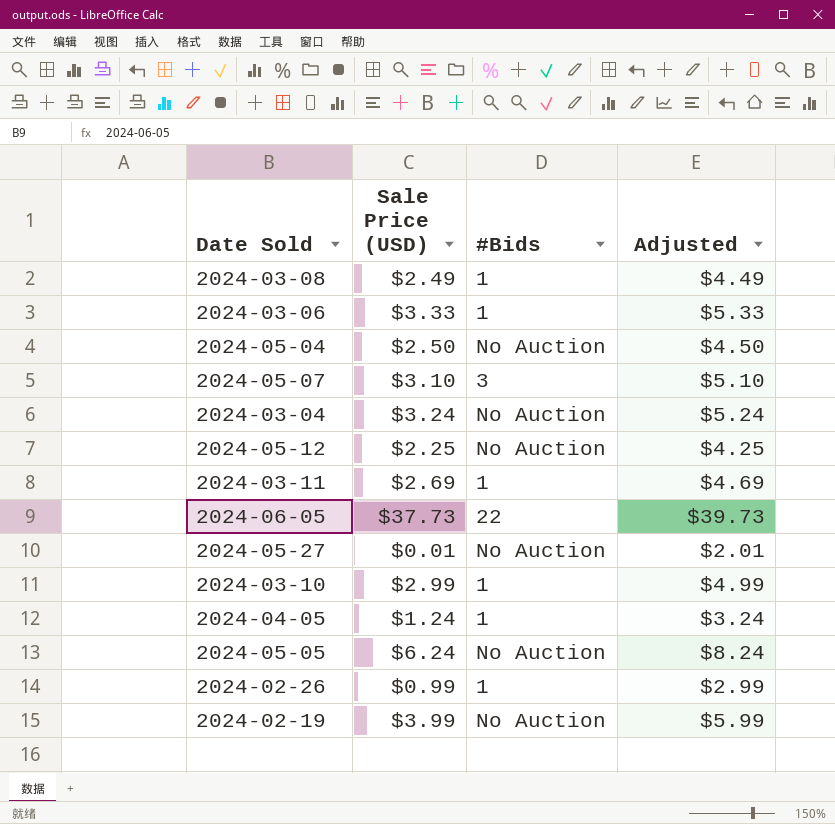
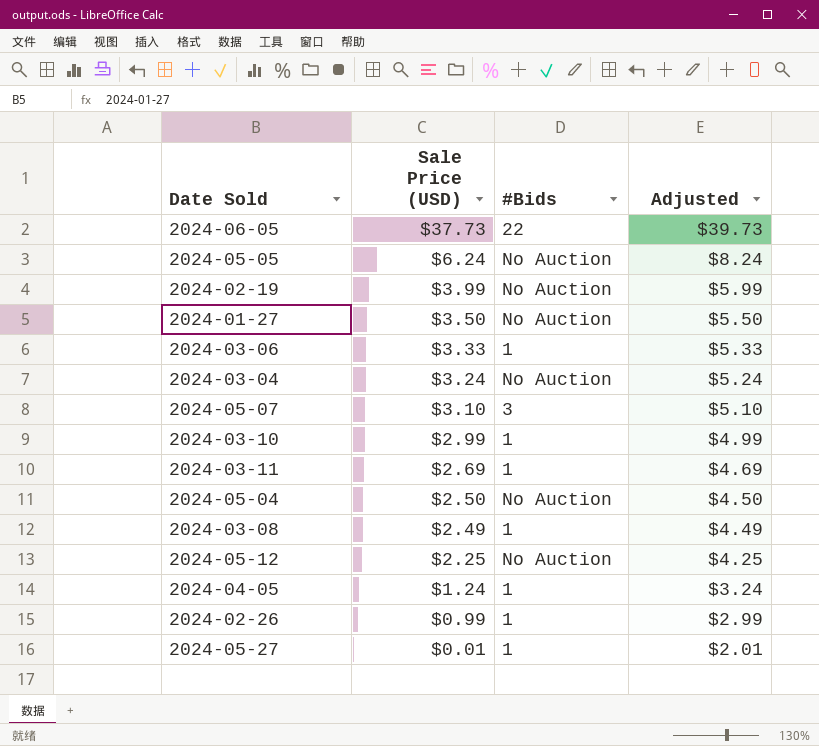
row order: none -> Sale Price (USD) descending
row 2024-01-27: none -> $3.50 | No Auction | $5.50
2024-05-27 | #Bids: No Auction -> 1

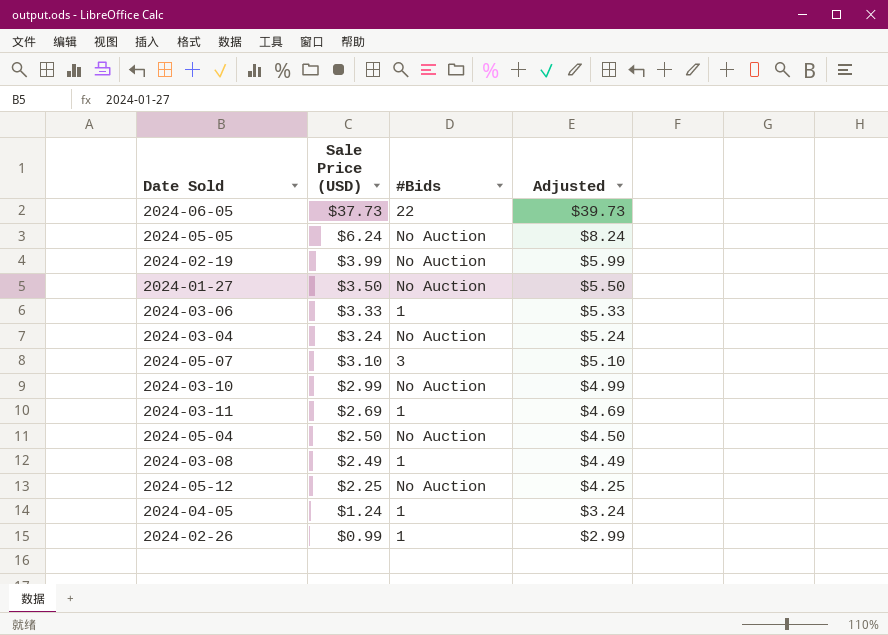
row 2024-05-27: $0.01 | 1 | $2.01 -> none
2024-03-10 | #Bids: 1 -> No Auction

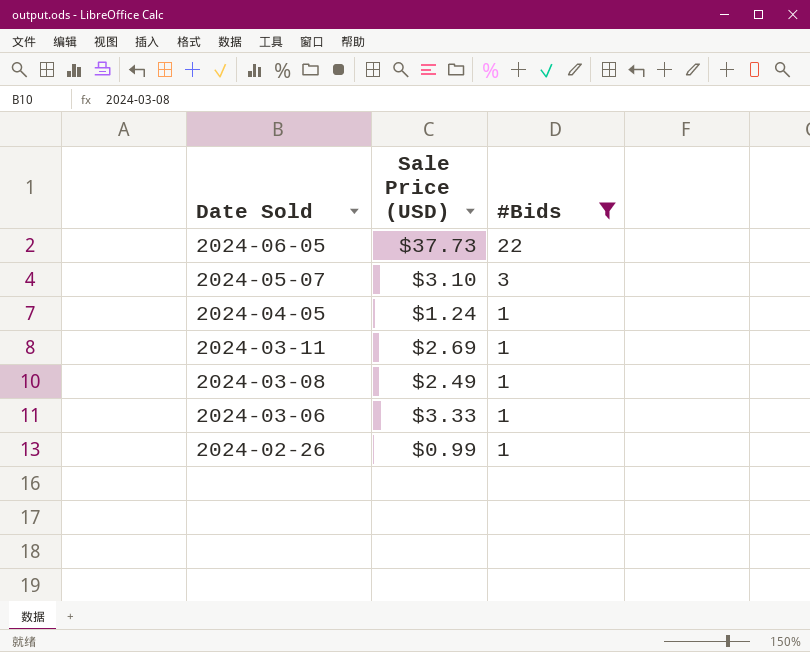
filter: none -> #Bids != No Auction
row order: Sale Price (USD) descending -> Date Sold descending
column Adjusted | formula: [Sale Price (USD)] + 2 -> none

